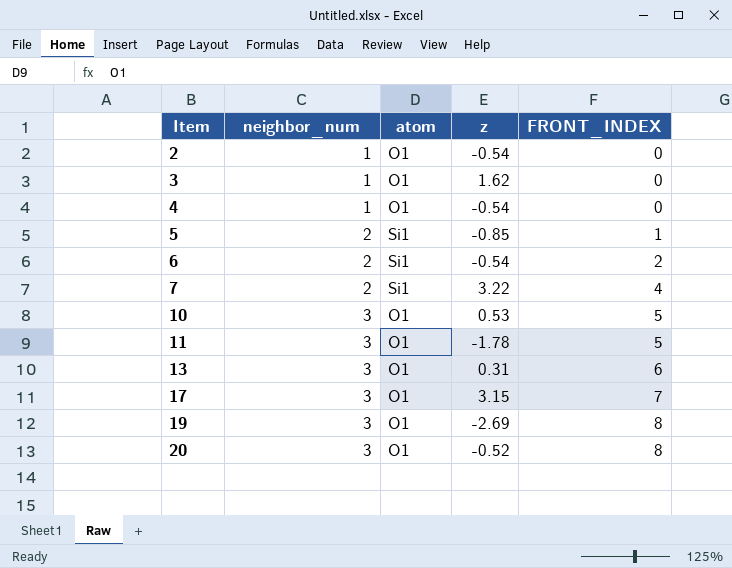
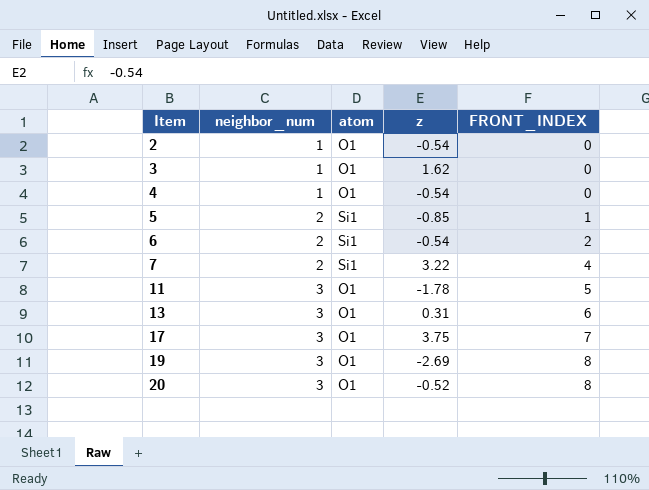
row 10: 3 | O1 | 0.53 | 5 -> none
17 | z: 3.15 -> 3.75

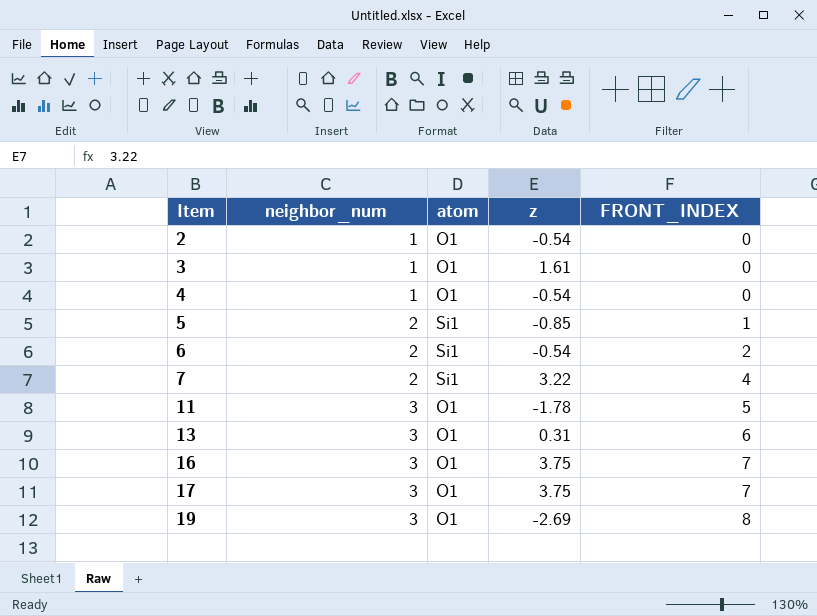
row 20: 3 | O1 | -0.52 | 8 -> none
3 | z: 1.62 -> 1.61
row 16: none -> 3 | O1 | 3.75 | 7

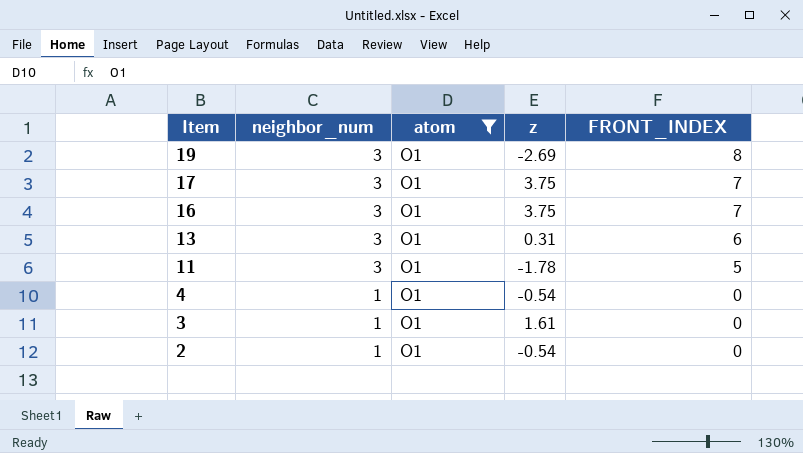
filter: none -> atom = O1
row order: Item ascending -> Item descending

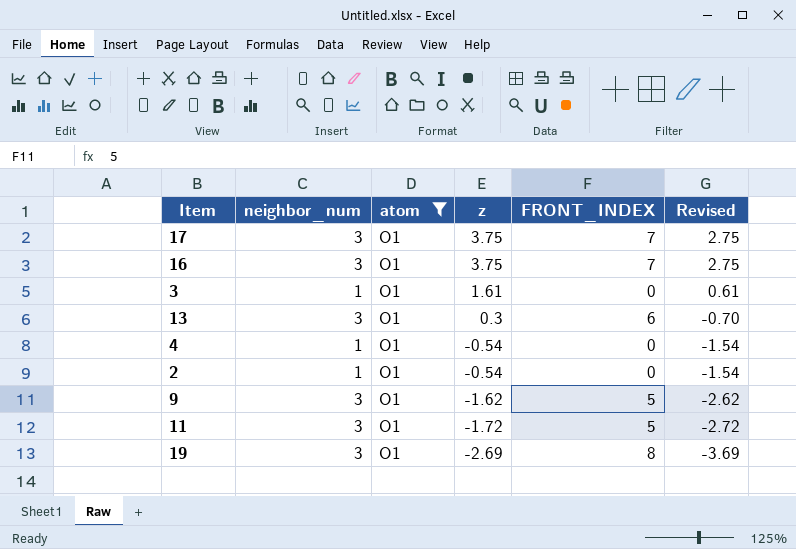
row order: Item descending -> z descending
column Revised | formula: none -> [z] - 1
13 | z: 0.31 -> 0.3
row 9: none -> 3 | O1 | -1.62 | 5 | -2.62
11 | z: -1.78 -> -1.72

